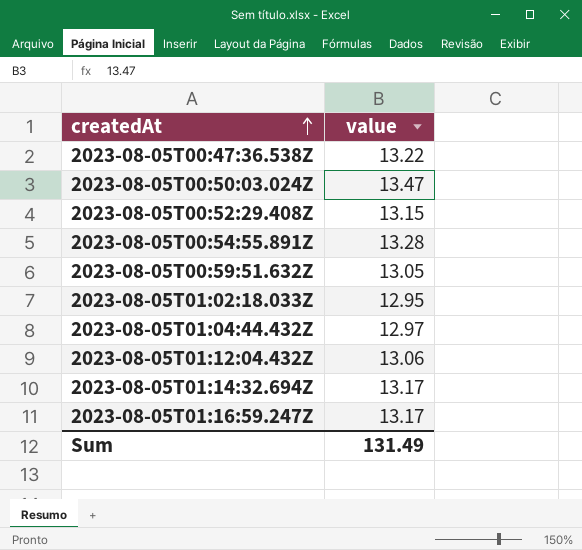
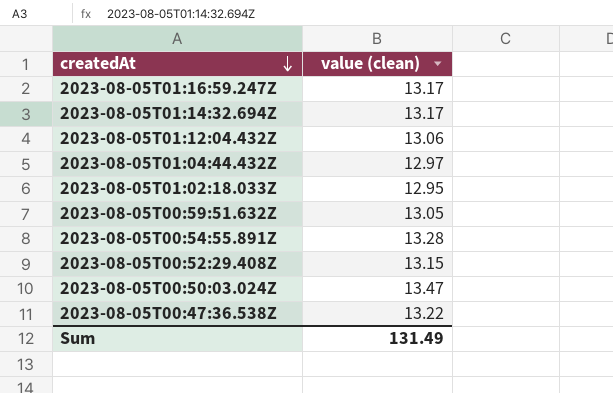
row order: createdAt ascending -> createdAt descending
column name: value -> value (clean)

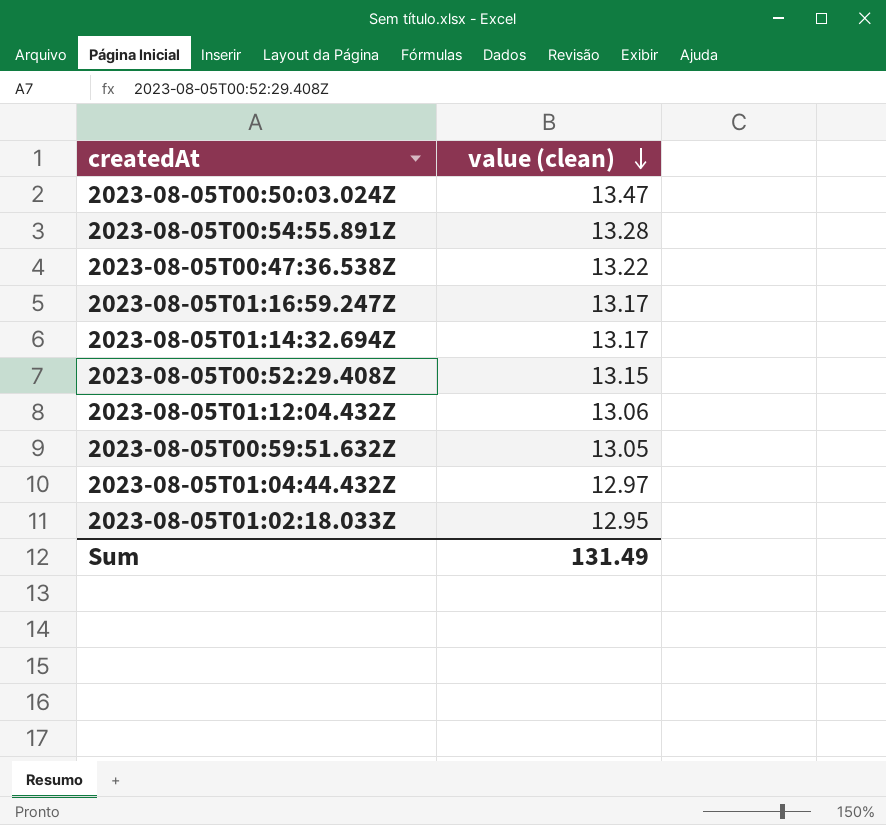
row order: createdAt descending -> value (clean) descending

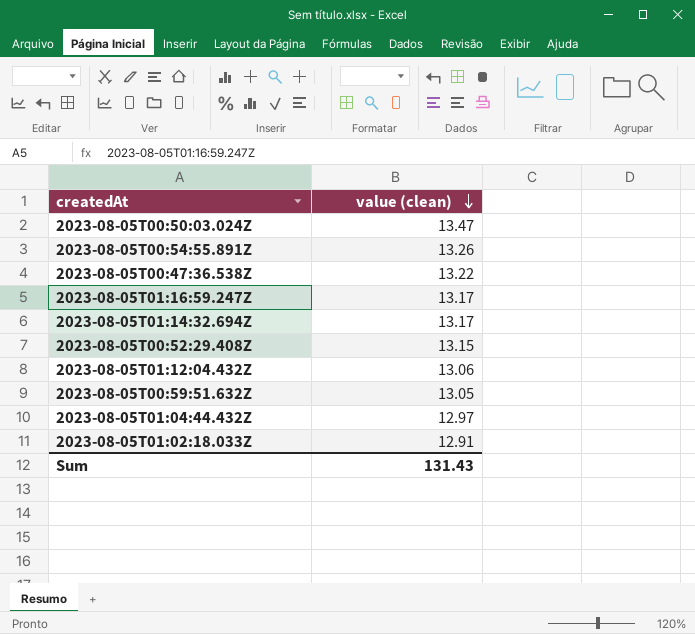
2023-08-05T00:54:55.891Z | value (clean): 13.28 -> 13.26
2023-08-05T01:02:18.033Z | value (clean): 12.95 -> 12.91
Sum | value (clean): 131.49 -> 131.43

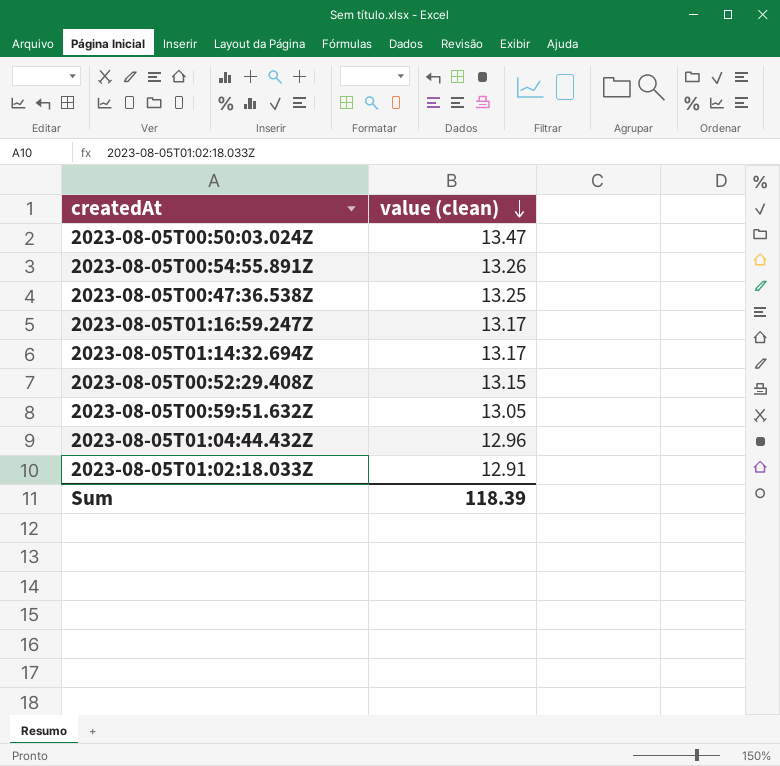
row 2023-08-05T01:12:04.432Z: 13.06 -> none
2023-08-05T00:47:36.538Z | value (clean): 13.22 -> 13.25
2023-08-05T01:04:44.432Z | value (clean): 12.97 -> 12.96
Sum | value (clean): 131.43 -> 118.39

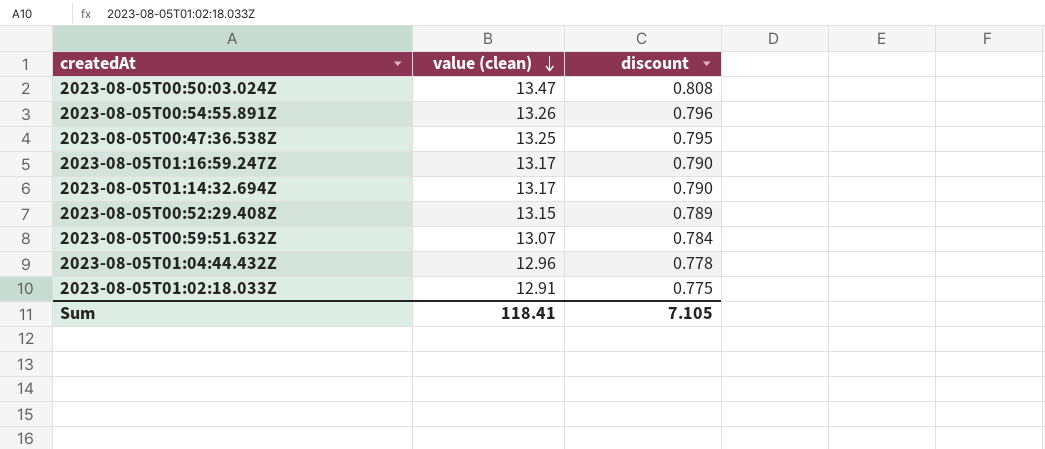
column discount | formula: none -> [value (clean)] * 0.06
2023-08-05T00:59:51.632Z | value (clean): 13.05 -> 13.07
Sum | value (clean): 118.39 -> 118.41

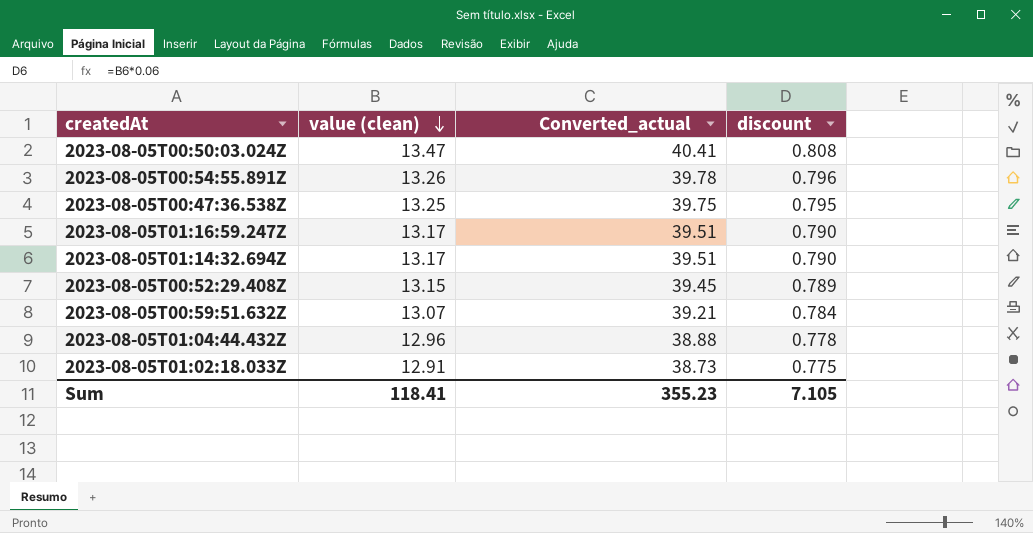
column Converted_actual | formula: none -> [value (clean)] * 3

